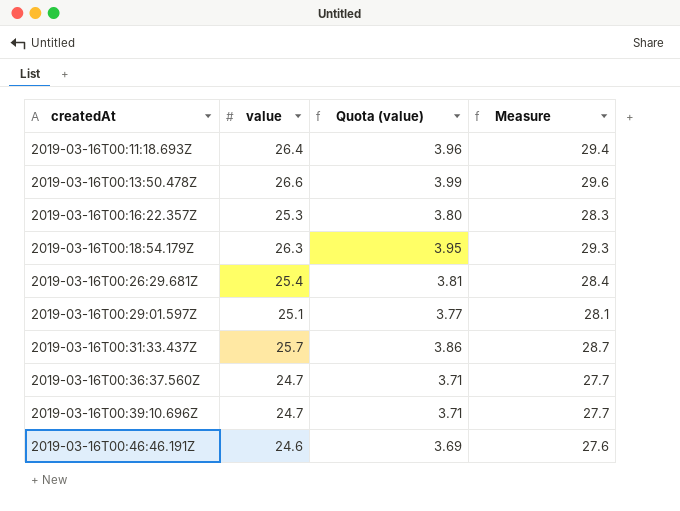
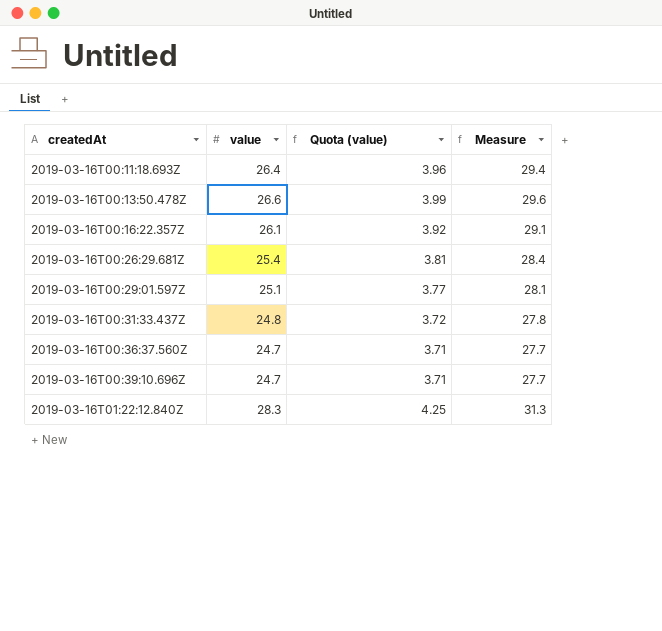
row 2019-03-16T00:18:54.179Z: 26.3 | 3.95 | 29.3 -> none
row 2019-03-16T00:46:46.191Z: 24.6 | 3.69 | 27.6 -> none
2019-03-16T00:16:22.357Z | value: 25.3 -> 26.1
2019-03-16T00:16:22.357Z | Quota (value): 3.80 -> 3.92
2019-03-16T00:16:22.357Z | Measure: 28.3 -> 29.1
2019-03-16T00:31:33.437Z | value: 25.7 -> 24.8
2019-03-16T00:31:33.437Z | Quota (value): 3.86 -> 3.72
2019-03-16T00:31:33.437Z | Measure: 28.7 -> 27.8
row 2019-03-16T01:22:12.840Z: none -> 28.3 | 4.25 | 31.3

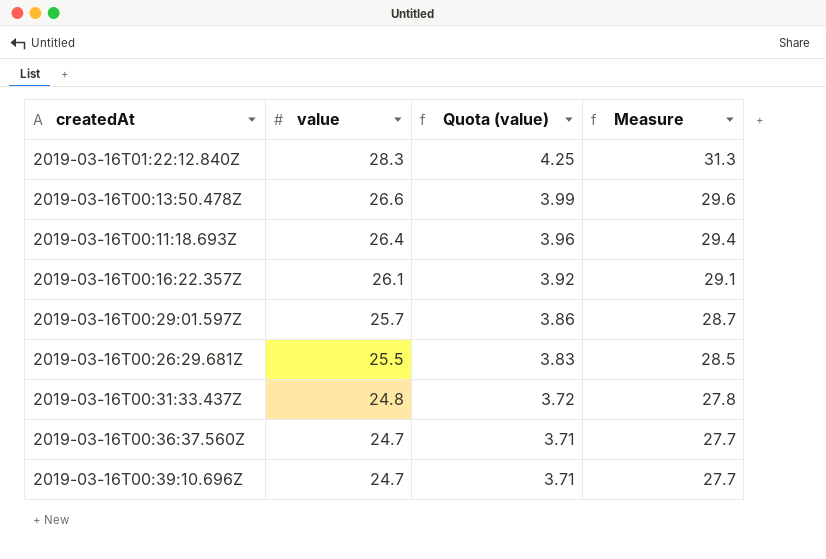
row order: createdAt ascending -> value descending
2019-03-16T00:29:01.597Z | value: 25.1 -> 25.7
2019-03-16T00:29:01.597Z | Quota (value): 3.77 -> 3.86
2019-03-16T00:29:01.597Z | Measure: 28.1 -> 28.7
2019-03-16T00:26:29.681Z | value: 25.4 -> 25.5
2019-03-16T00:26:29.681Z | Quota (value): 3.81 -> 3.83
2019-03-16T00:26:29.681Z | Measure: 28.4 -> 28.5

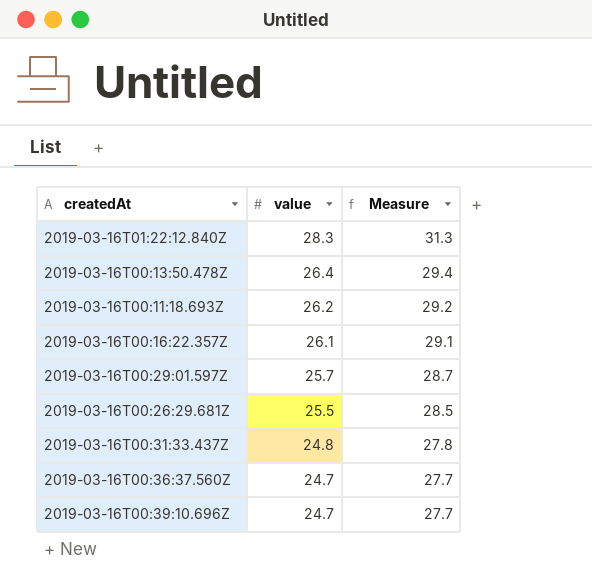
column Quota (value) | formula: [value] * 0.15 -> none
2019-03-16T00:13:50.478Z | value: 26.6 -> 26.4
2019-03-16T00:13:50.478Z | Measure: 29.6 -> 29.4
2019-03-16T00:11:18.693Z | value: 26.4 -> 26.2
2019-03-16T00:11:18.693Z | Measure: 29.4 -> 29.2

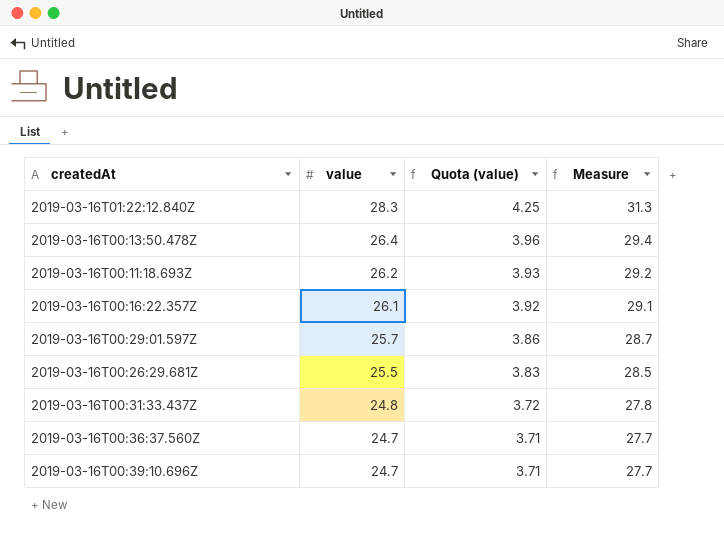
column Quota (value) | formula: none -> [value] * 0.15

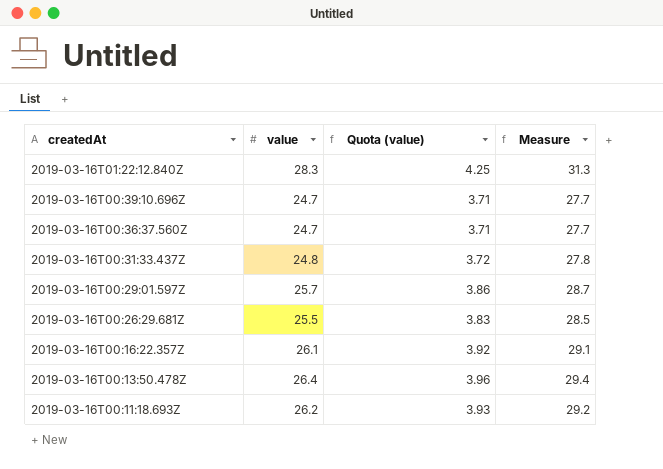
row order: value descending -> createdAt descending

